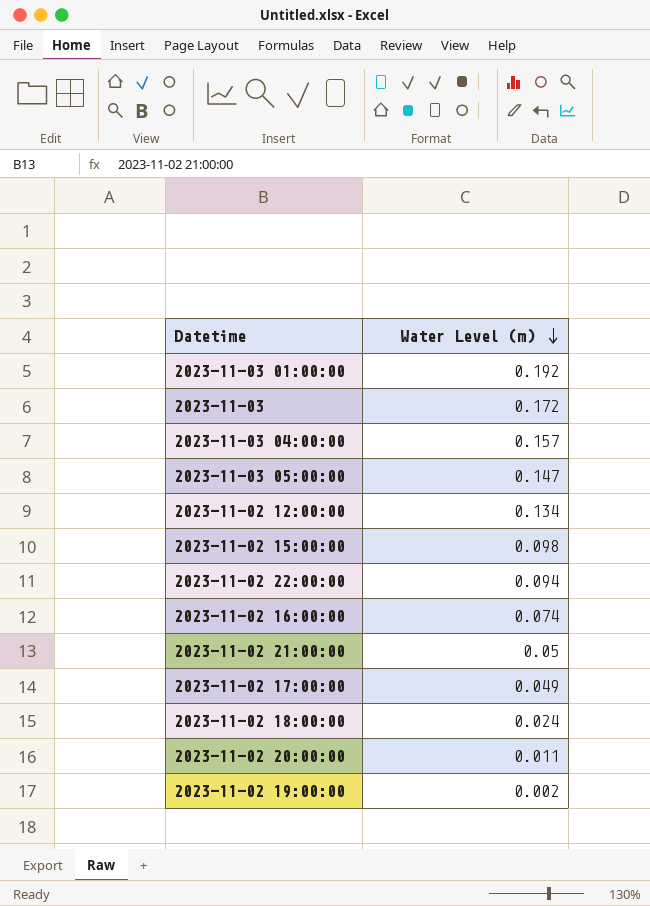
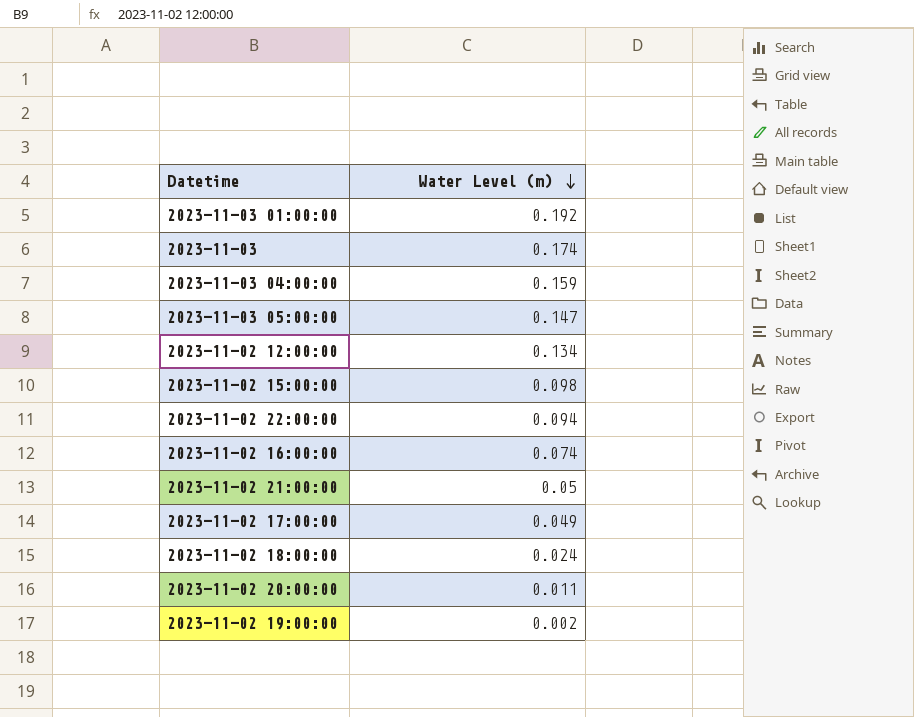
2023-11-03 | Water Level (m): 0.172 -> 0.174
2023-11-03 04:00:00 | Water Level (m): 0.157 -> 0.159

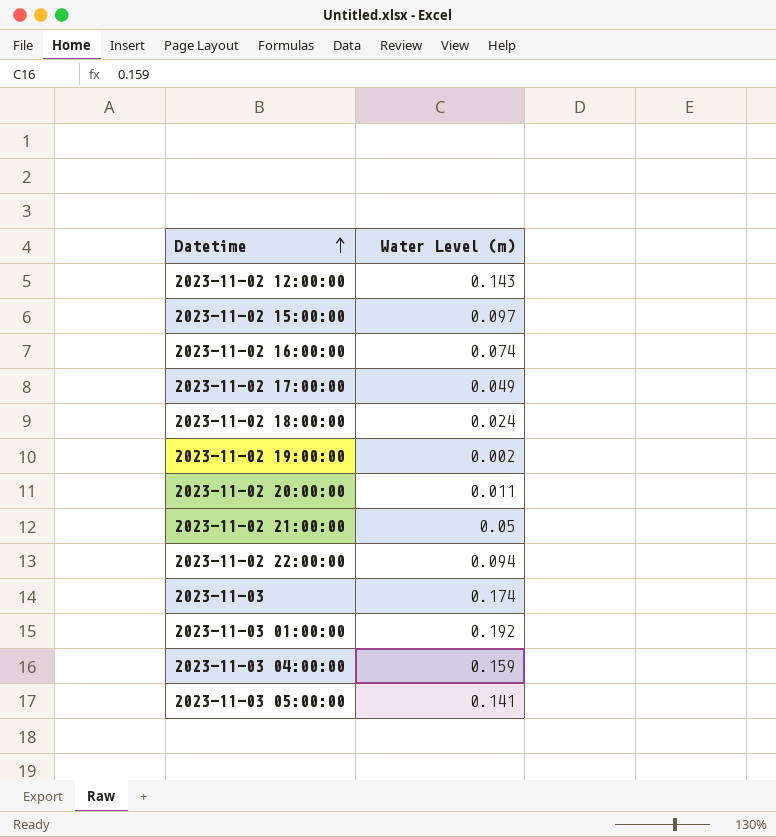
row order: Water Level (m) descending -> Datetime ascending
2023-11-02 12:00:00 | Water Level (m): 0.134 -> 0.143
2023-11-02 15:00:00 | Water Level (m): 0.098 -> 0.097
2023-11-03 05:00:00 | Water Level (m): 0.147 -> 0.141

